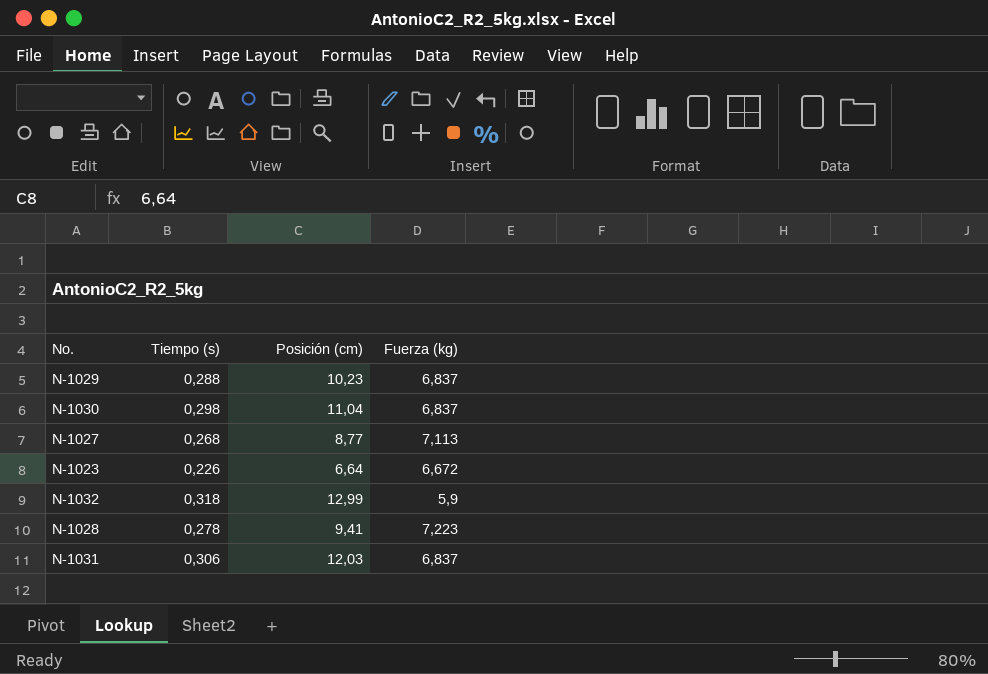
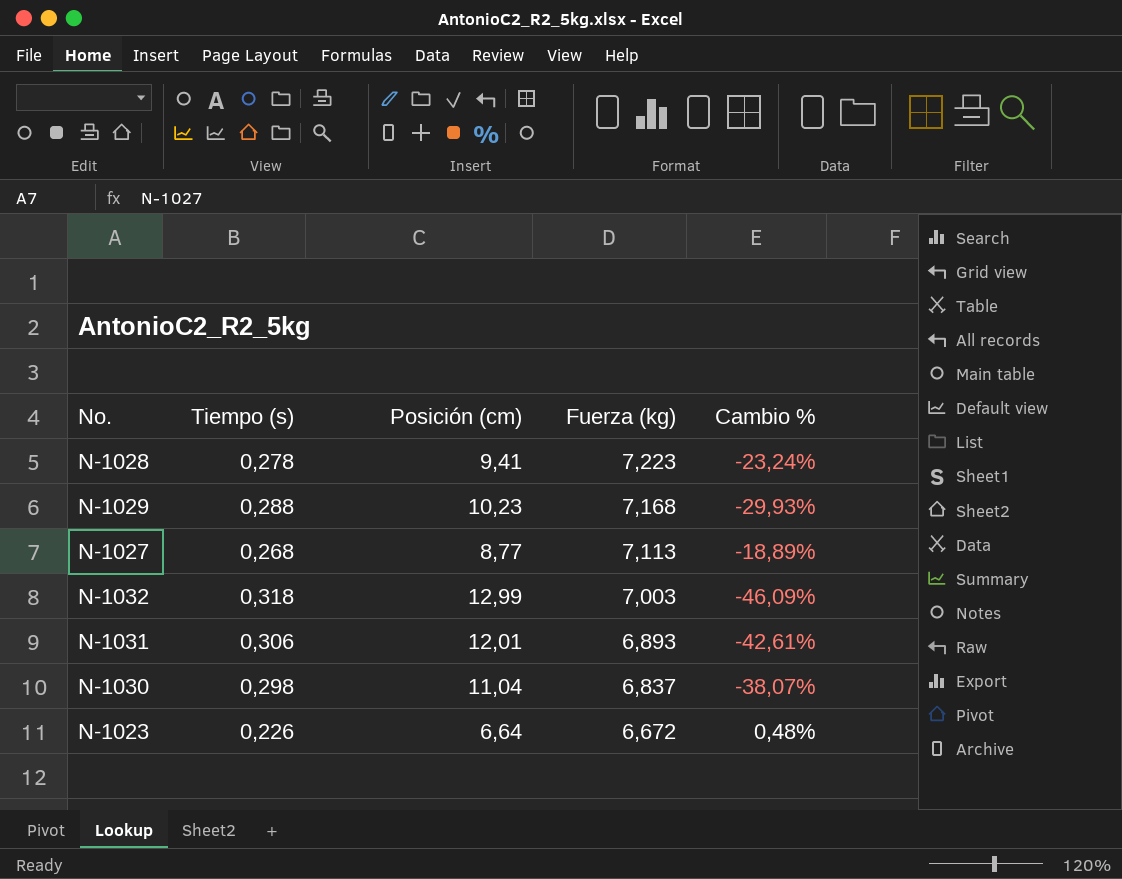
row order: none -> Fuerza (kg) descending
column Cambio % | formula: none -> ([Fuerza (kg)] - [Posición (cm)]) / [Posición (cm)]
N-1029 | Fuerza (kg): 6,837 -> 7,168
N-1032 | Fuerza (kg): 5,9 -> 7,003
N-1031 | Posición (cm): 12,03 -> 12,01
N-1031 | Fuerza (kg): 6,837 -> 6,893

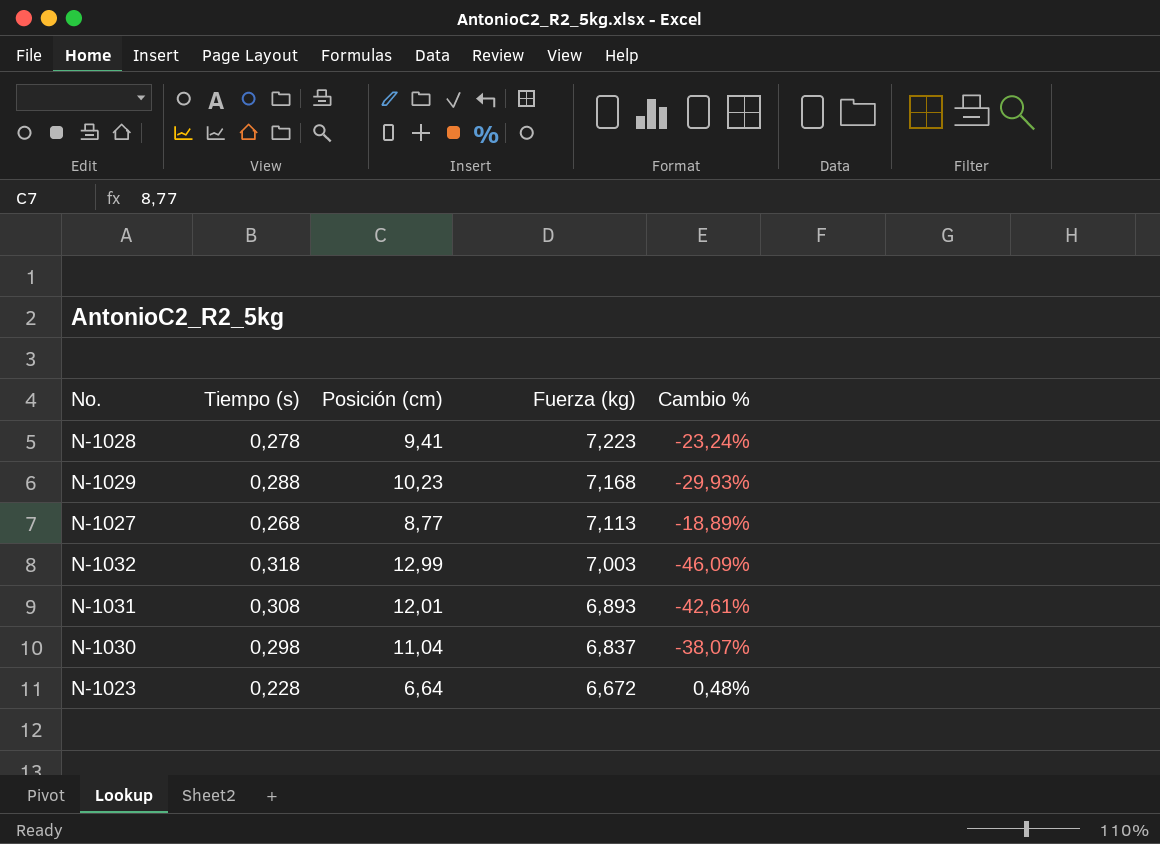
N-1031 | Tiempo (s): 0,306 -> 0,308
N-1023 | Tiempo (s): 0,226 -> 0,228

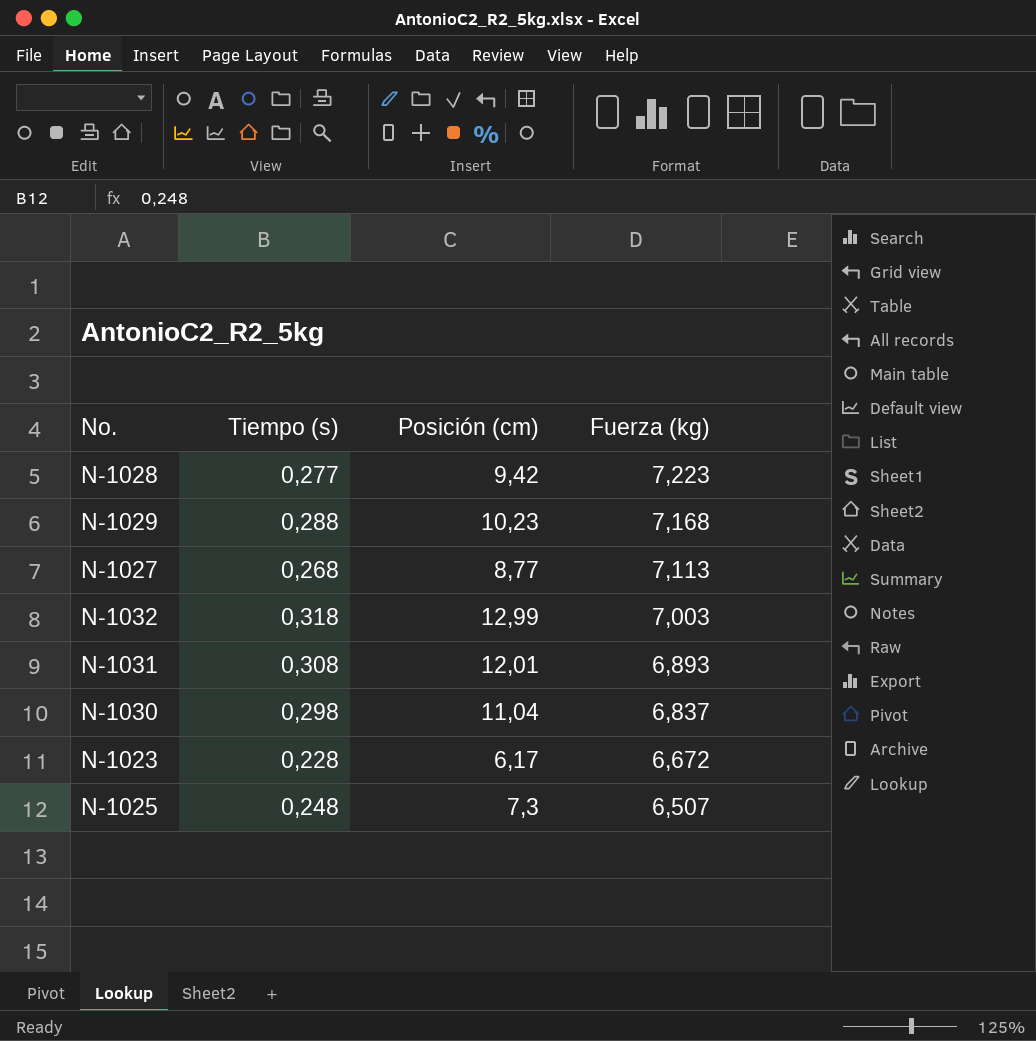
column Cambio % | formula: ([Fuerza (kg)] - [Posición (cm)]) / [Posición (cm)] -> none
N-1028 | Tiempo (s): 0,278 -> 0,277
N-1028 | Posición (cm): 9,41 -> 9,42
N-1023 | Posición (cm): 6,64 -> 6,17
row N-1025: none -> 0,248 | 7,3 | 6,507

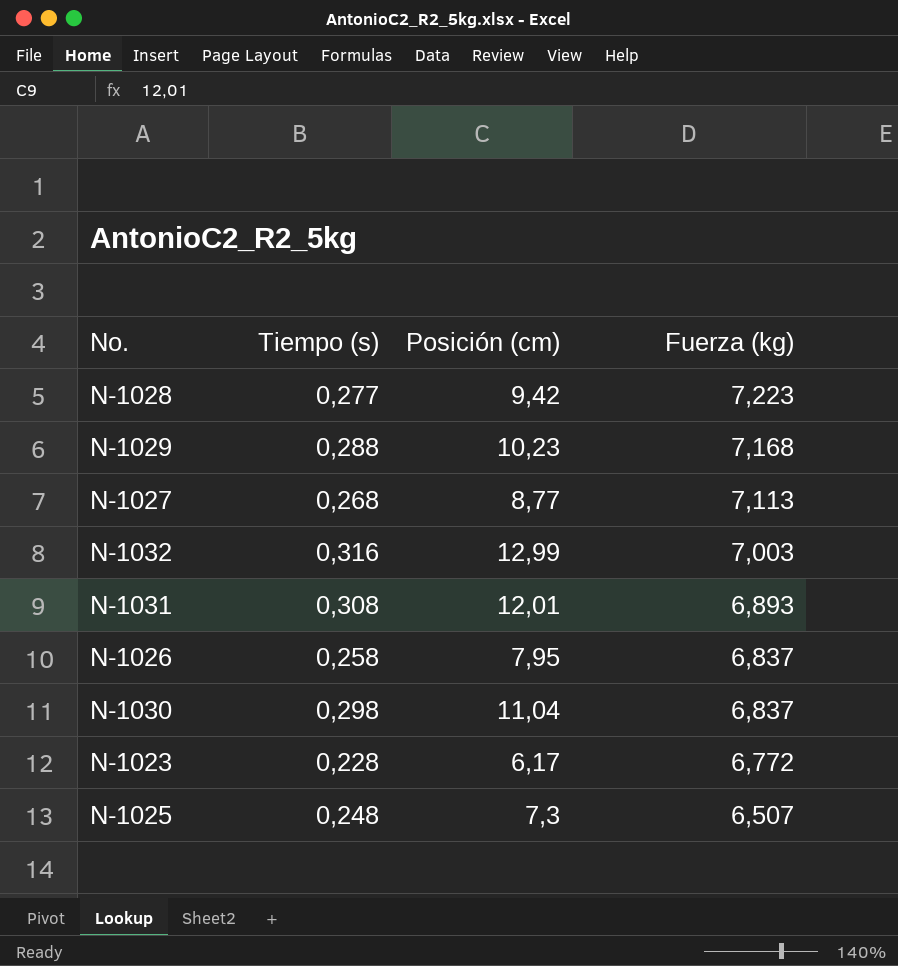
N-1032 | Tiempo (s): 0,318 -> 0,316
row N-1026: none -> 0,258 | 7,95 | 6,837
N-1023 | Fuerza (kg): 6,672 -> 6,772

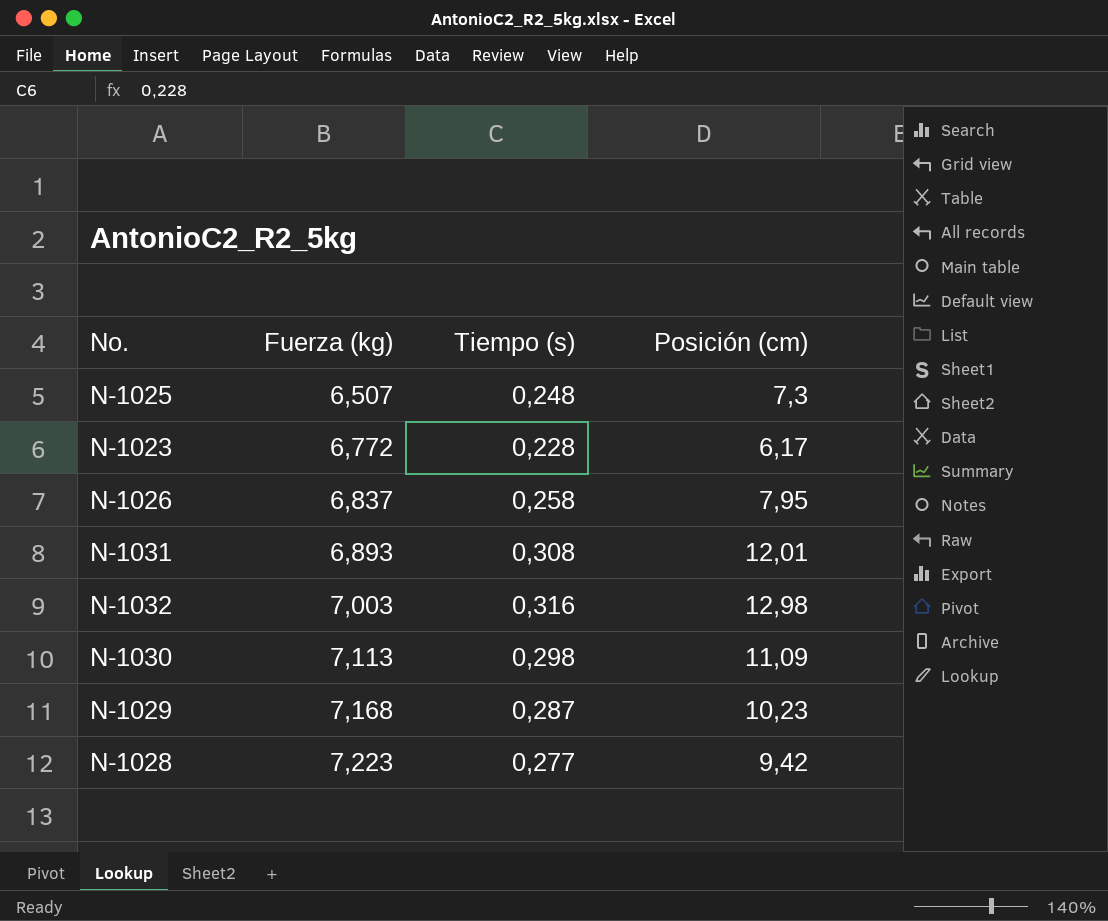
row order: Fuerza (kg) descending -> Fuerza (kg) ascending
column Fuerza (kg) | position: 4 -> 2
row N-1027: 0,268 | 8,77 | 7,113 -> none
N-1032 | Posición (cm): 12,99 -> 12,98
N-1030 | Fuerza (kg): 6,837 -> 7,113
N-1030 | Posición (cm): 11,04 -> 11,09
N-1029 | Tiempo (s): 0,288 -> 0,287

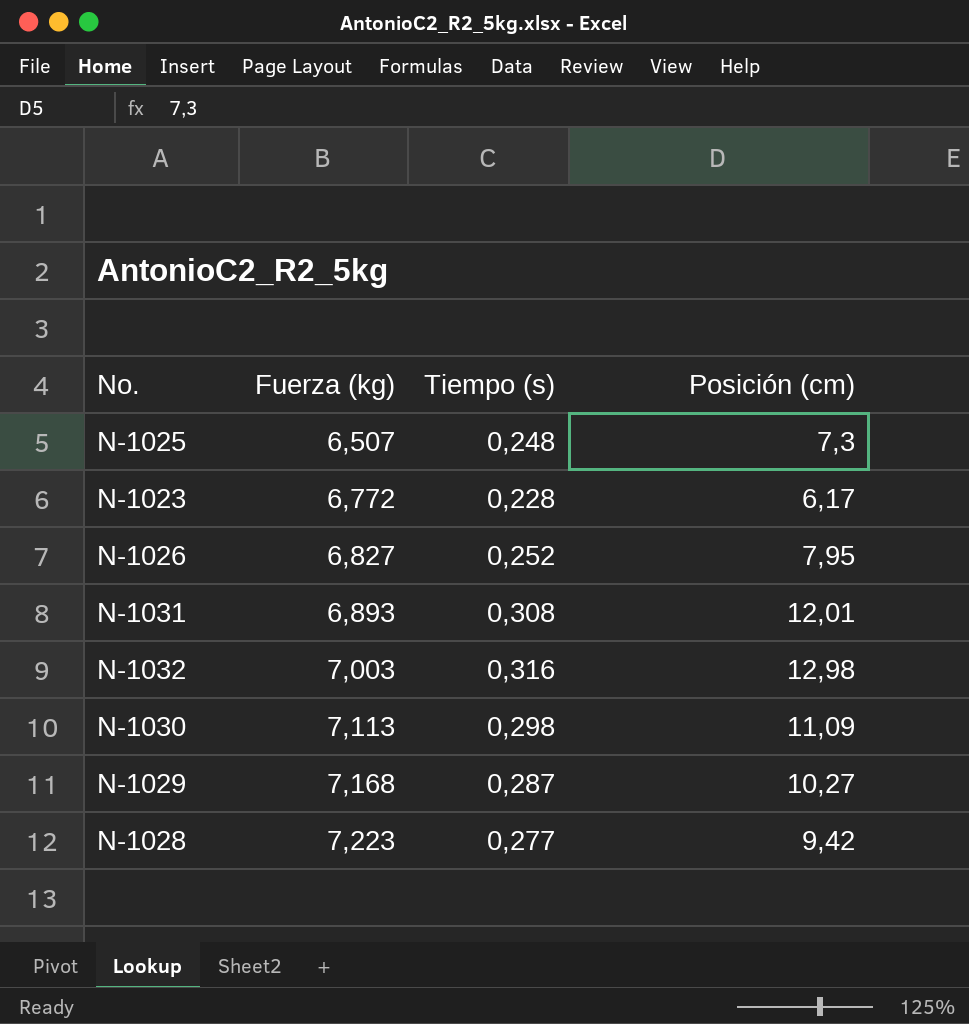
N-1026 | Fuerza (kg): 6,837 -> 6,827
N-1026 | Tiempo (s): 0,258 -> 0,252
N-1029 | Posición (cm): 10,23 -> 10,27

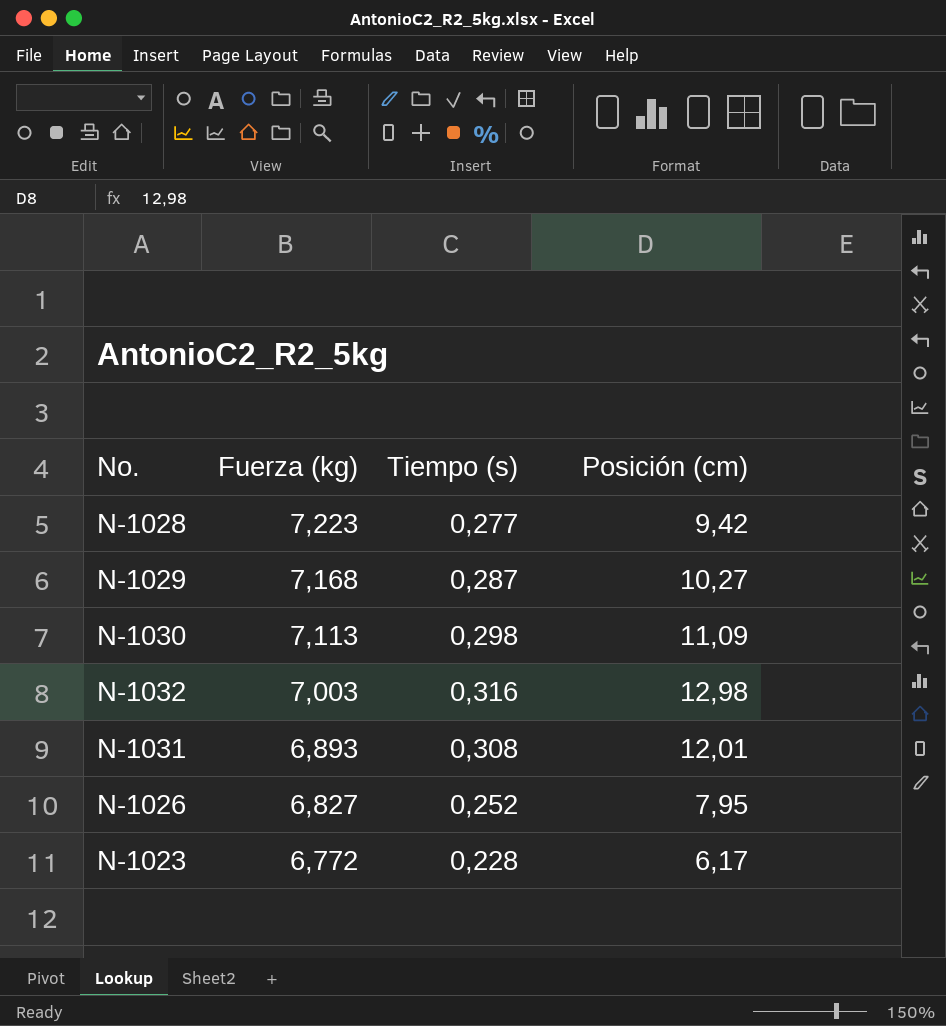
row order: Fuerza (kg) ascending -> Fuerza (kg) descending
row N-1025: 6,507 | 0,248 | 7,3 -> none

